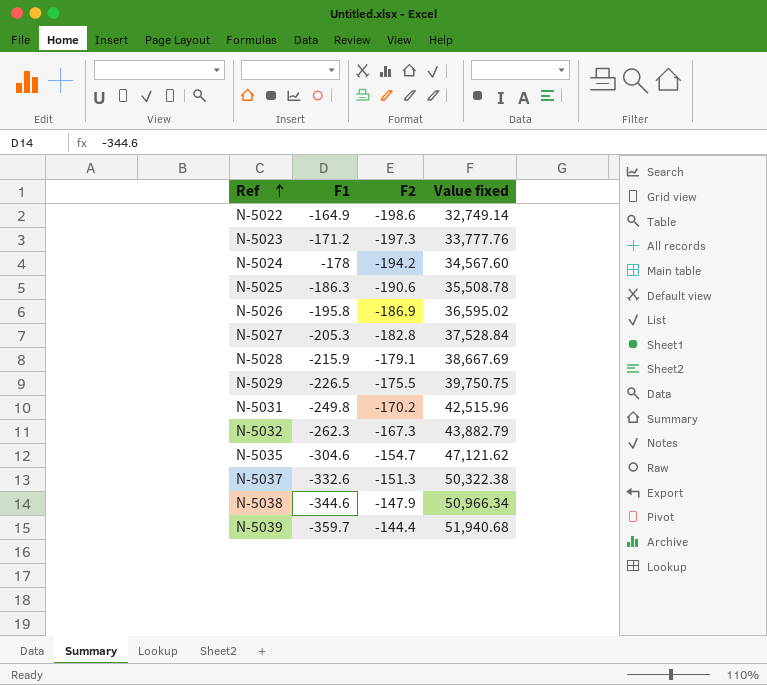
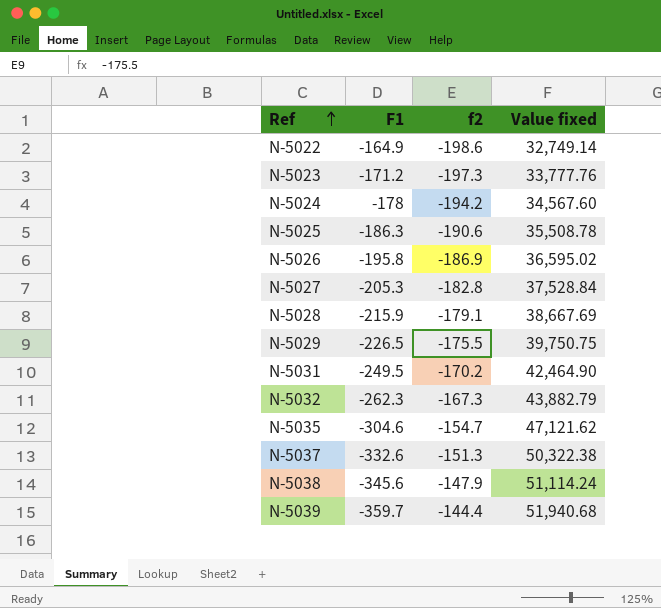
column name: F2 -> f2
N-5031 | F1: -249.8 -> -249.5
N-5031 | Value fixed: 42,515.96 -> 42,464.90
N-5038 | F1: -344.6 -> -345.6
N-5038 | Value fixed: 50,966.34 -> 51,114.24

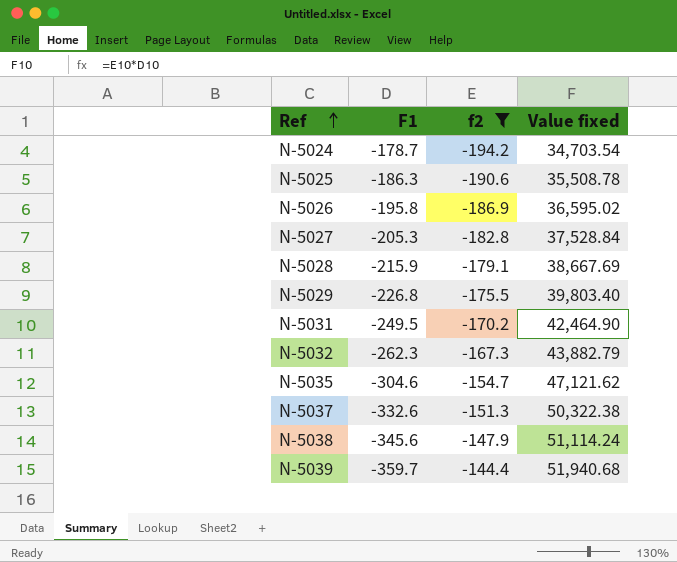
filter: none -> f2 >= -194.2
N-5024 | F1: -178 -> -178.7
N-5024 | Value fixed: 34,567.60 -> 34,703.54
N-5029 | F1: -226.5 -> -226.8
N-5029 | Value fixed: 39,750.75 -> 39,803.40

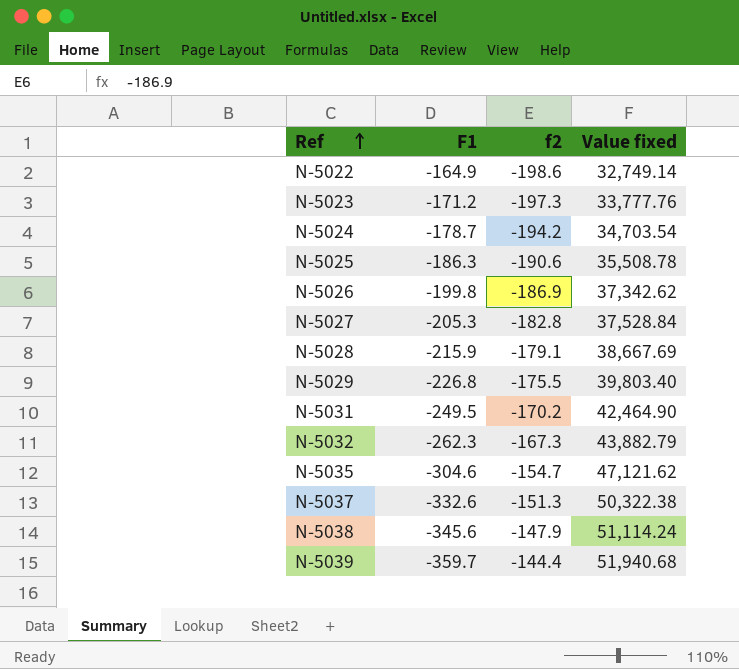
filter: f2 >= -194.2 -> none
N-5026 | F1: -195.8 -> -199.8
N-5026 | Value fixed: 36,595.02 -> 37,342.62

